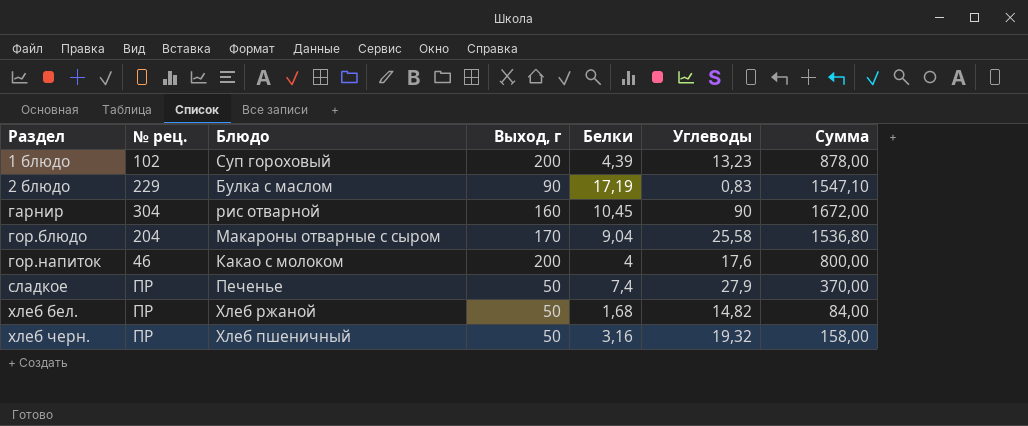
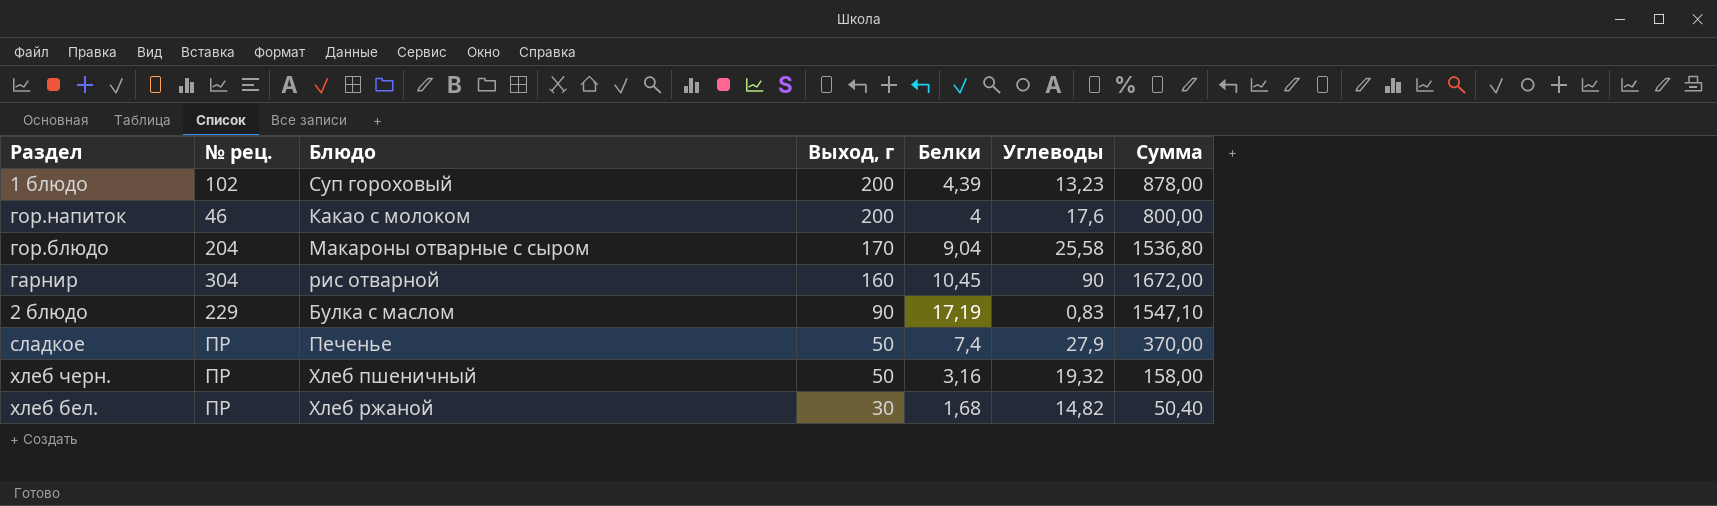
row order: Раздел ascending -> Выход, г descending
хлеб бел. | Выход, г: 50 -> 30
хлеб бел. | Сумма: 84,00 -> 50,40

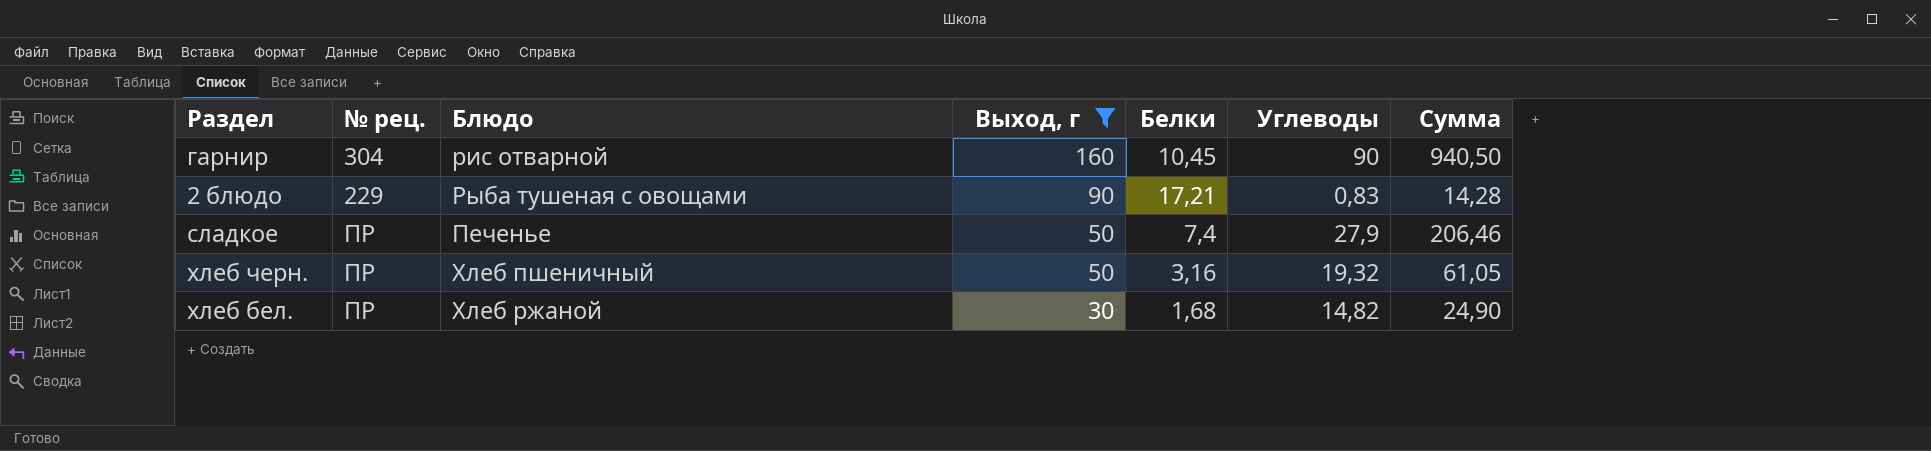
filter: none -> Выход, г <= 160
column Сумма | formula: [Выход, г] * [Белки] -> [Белки] * [Углеводы]
2 блюдо | Блюдо: Булка с маслом -> Рыба тушеная с овощами
2 блюдо | Белки: 17,19 -> 17,21

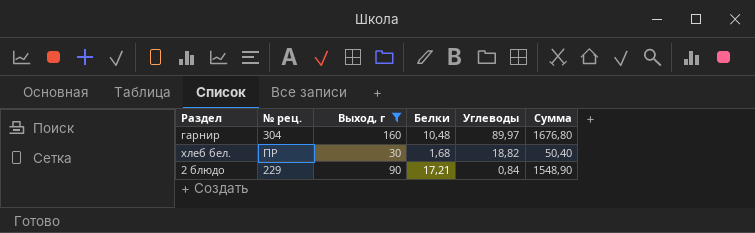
row order: Выход, г descending -> Углеводы descending
column Блюдо | position: 3 -> none
column Сумма | formula: [Белки] * [Углеводы] -> [Выход, г] * [Белки]
row сладкое: ПР | Печенье | 50 | 7,4 | 27,9 | 206,46 -> none
row хлеб черн.: ПР | Хлеб пшеничный | 50 | 3,16 | 19,32 | 61,05 -> none
гарнир | Белки: 10,45 -> 10,48
гарнир | Углеводы: 90 -> 89,97
хлеб бел. | Углеводы: 14,82 -> 18,82
2 блюдо | Углеводы: 0,83 -> 0,84

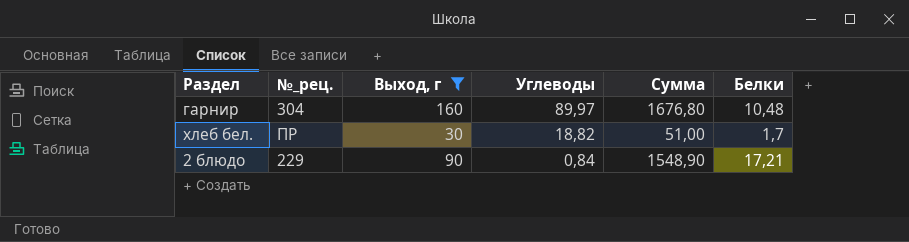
column name: № рец. -> №_рец.
column Белки | position: 4 -> 6
хлеб бел. | Сумма: 50,40 -> 51,00
хлеб бел. | Белки: 1,68 -> 1,7

